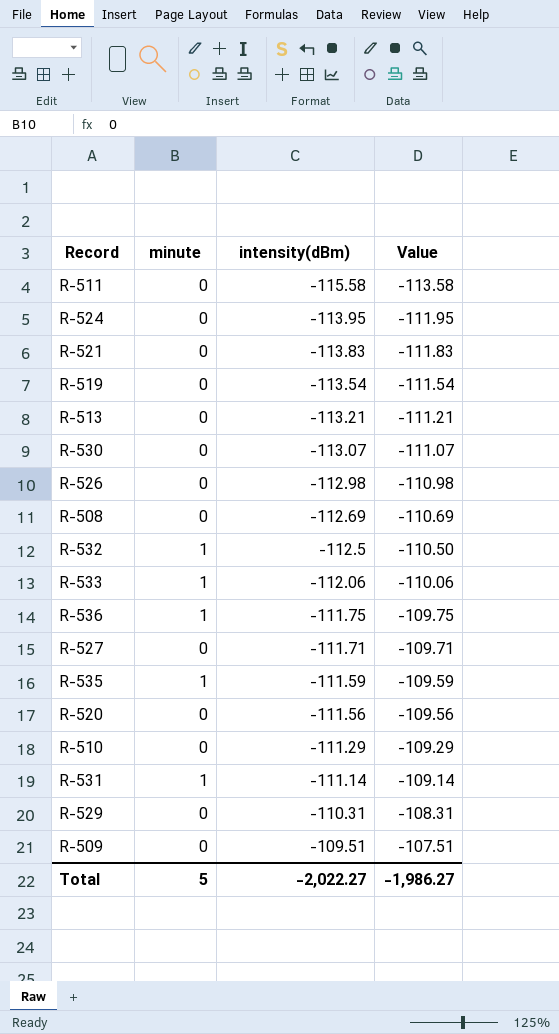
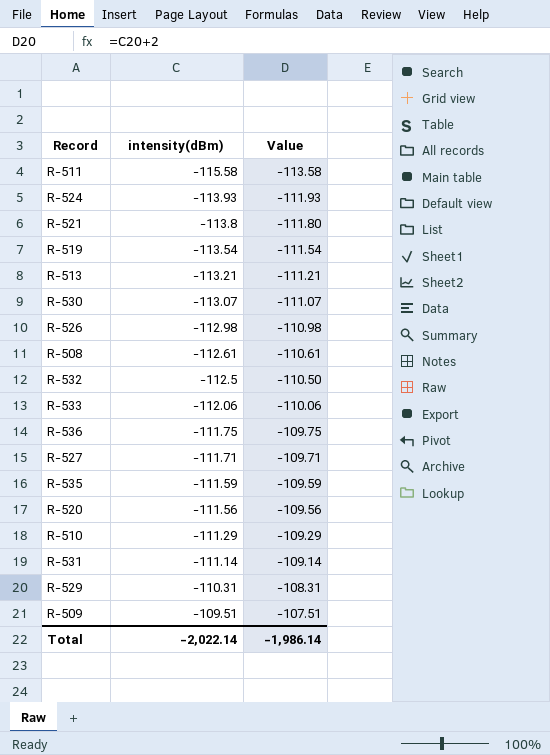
column minute | position: 2 -> none
R-524 | intensity(dBm): -113.95 -> -113.93
R-524 | Value: -111.95 -> -111.93
R-521 | intensity(dBm): -113.83 -> -113.8
R-521 | Value: -111.83 -> -111.80
R-508 | intensity(dBm): -112.69 -> -112.61
R-508 | Value: -110.69 -> -110.61
Total | intensity(dBm): -2,022.27 -> -2,022.14
Total | Value: -1,986.27 -> -1,986.14

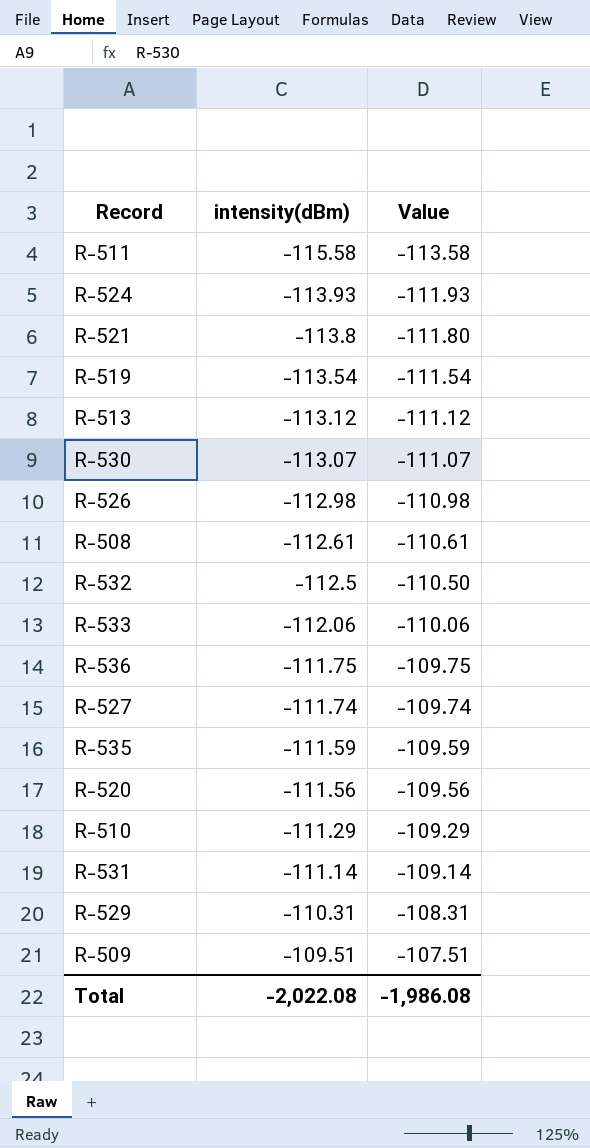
R-513 | intensity(dBm): -113.21 -> -113.12
R-513 | Value: -111.21 -> -111.12
R-527 | intensity(dBm): -111.71 -> -111.74
R-527 | Value: -109.71 -> -109.74
Total | intensity(dBm): -2,022.14 -> -2,022.08
Total | Value: -1,986.14 -> -1,986.08

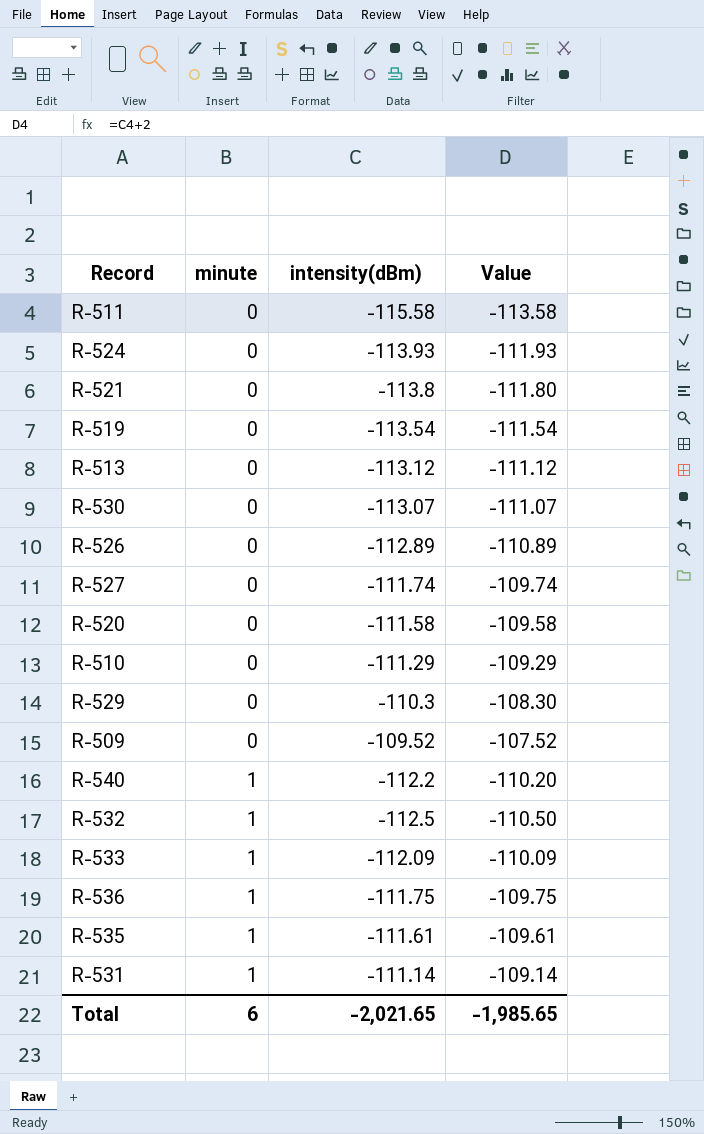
row order: intensity(dBm) ascending -> minute ascending
column minute | position: none -> 2
row R-508: -112.61 | -110.61 -> none
R-526 | intensity(dBm): -112.98 -> -112.89
R-526 | Value: -110.98 -> -110.89
R-520 | intensity(dBm): -111.56 -> -111.58
R-520 | Value: -109.56 -> -109.58
R-529 | intensity(dBm): -110.31 -> -110.3
R-529 | Value: -108.31 -> -108.30
R-509 | intensity(dBm): -109.51 -> -109.52
R-509 | Value: -107.51 -> -107.52
row R-540: none -> 1 | -112.2 | -110.20
R-533 | intensity(dBm): -112.06 -> -112.09
R-533 | Value: -110.06 -> -110.09
R-535 | intensity(dBm): -111.59 -> -111.61
R-535 | Value: -109.59 -> -109.61
Total | intensity(dBm): -2,022.08 -> -2,021.65
Total | Value: -1,986.08 -> -1,985.65

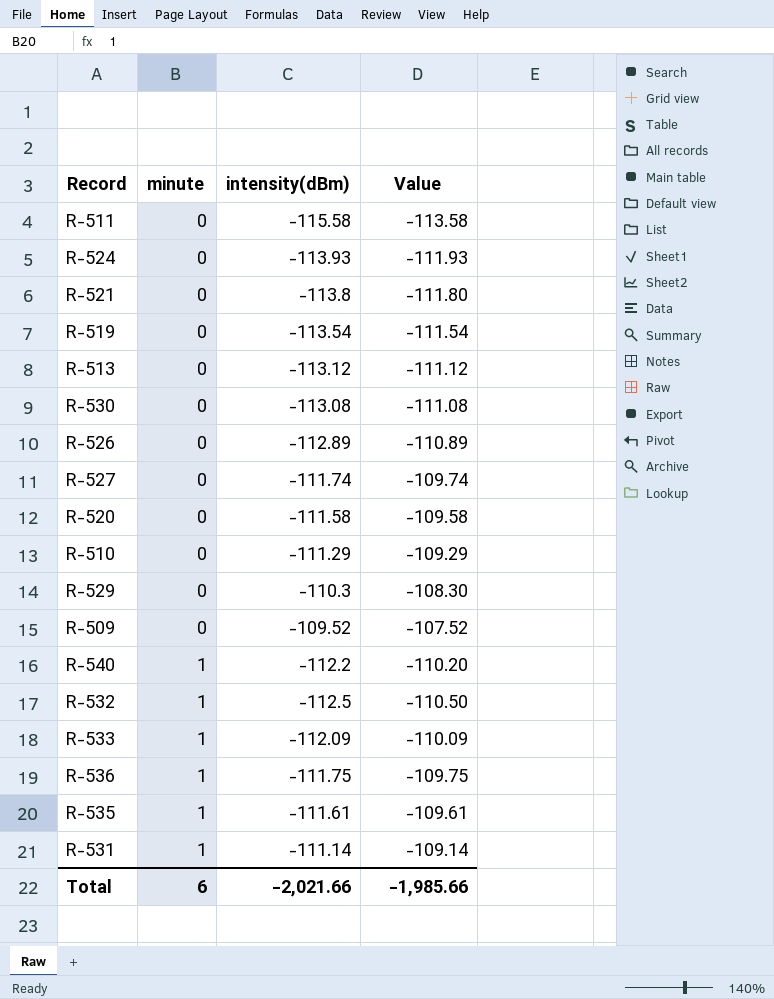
R-530 | intensity(dBm): -113.07 -> -113.08
R-530 | Value: -111.07 -> -111.08
Total | intensity(dBm): -2,021.65 -> -2,021.66
Total | Value: -1,985.65 -> -1,985.66

